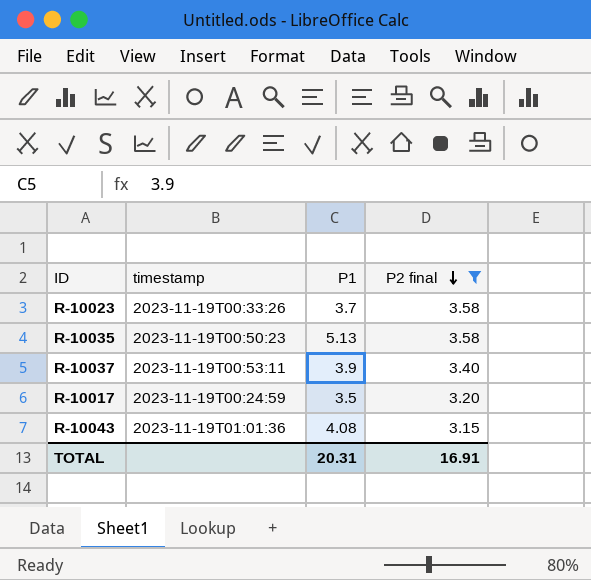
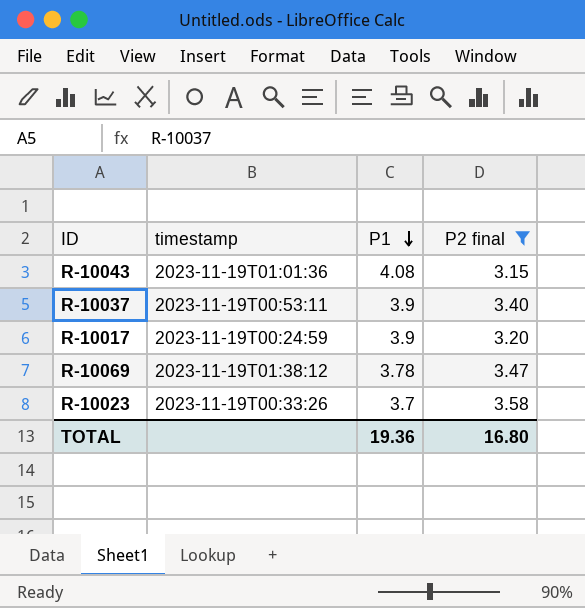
row order: P2 final descending -> P1 descending
row R-10035: 2023-11-19T00:50:23 | 5.13 | 3.58 -> none
R-10017 | P1: 3.5 -> 3.9
row R-10069: none -> 2023-11-19T01:38:12 | 3.78 | 3.47
TOTAL | P1: 20.31 -> 19.36
TOTAL | P2 final: 16.91 -> 16.80

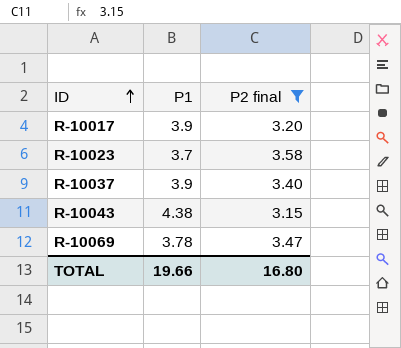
row order: P1 descending -> ID ascending
column timestamp | position: 2 -> none
R-10043 | P1: 4.08 -> 4.38
TOTAL | P1: 19.36 -> 19.66

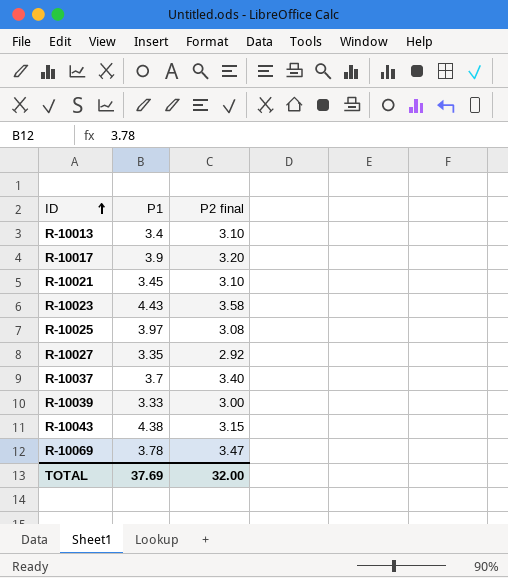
filter: P2 final >= 3.15 -> none
R-10023 | P1: 3.7 -> 4.43
R-10037 | P1: 3.9 -> 3.7
TOTAL | P1: 19.66 -> 37.69
TOTAL | P2 final: 16.80 -> 32.00

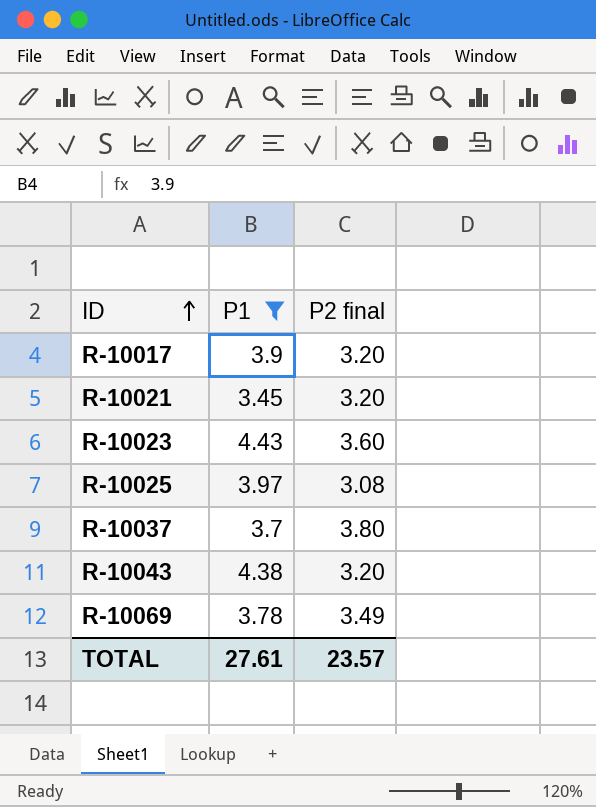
filter: none -> P1 >= 3.45
R-10021 | P2 final: 3.10 -> 3.20
R-10023 | P2 final: 3.58 -> 3.60
R-10037 | P2 final: 3.40 -> 3.80
R-10043 | P2 final: 3.15 -> 3.20
R-10069 | P2 final: 3.47 -> 3.49
TOTAL | P1: 37.69 -> 27.61
TOTAL | P2 final: 32.00 -> 23.57

